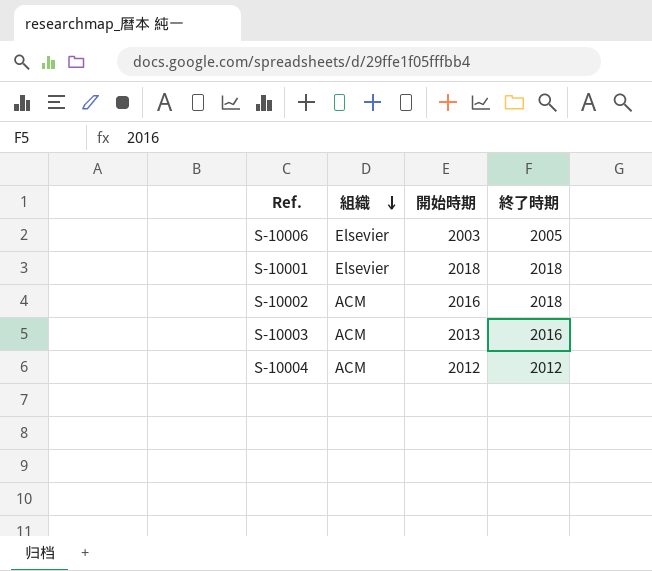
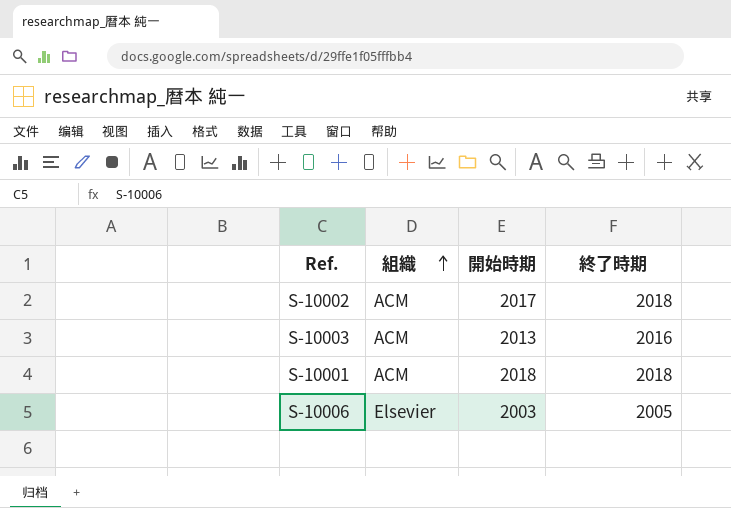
row order: 組織 descending -> 組織 ascending
row S-10004: ACM | 2012 | 2012 -> none
S-10002 | 開始時期: 2016 -> 2017
S-10001 | 組織: Elsevier -> ACM

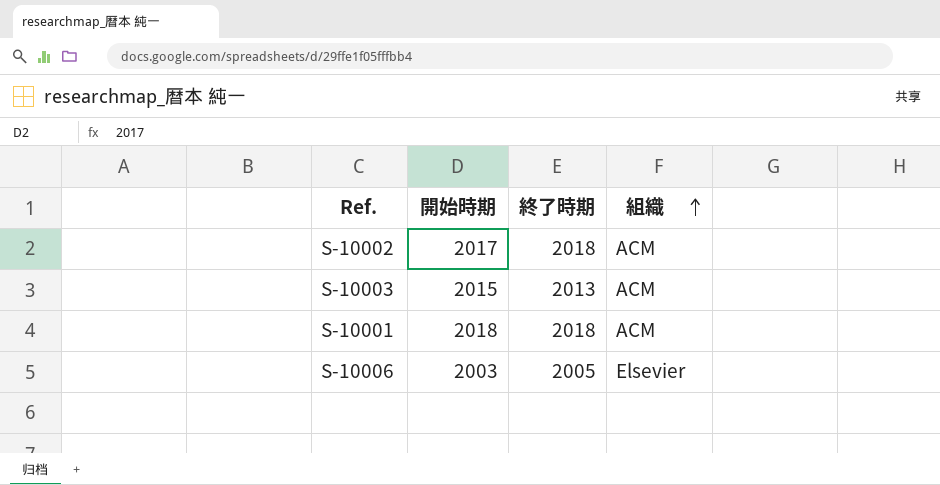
column 組織 | position: 2 -> 4
S-10003 | 開始時期: 2013 -> 2015
S-10003 | 終了時期: 2016 -> 2013

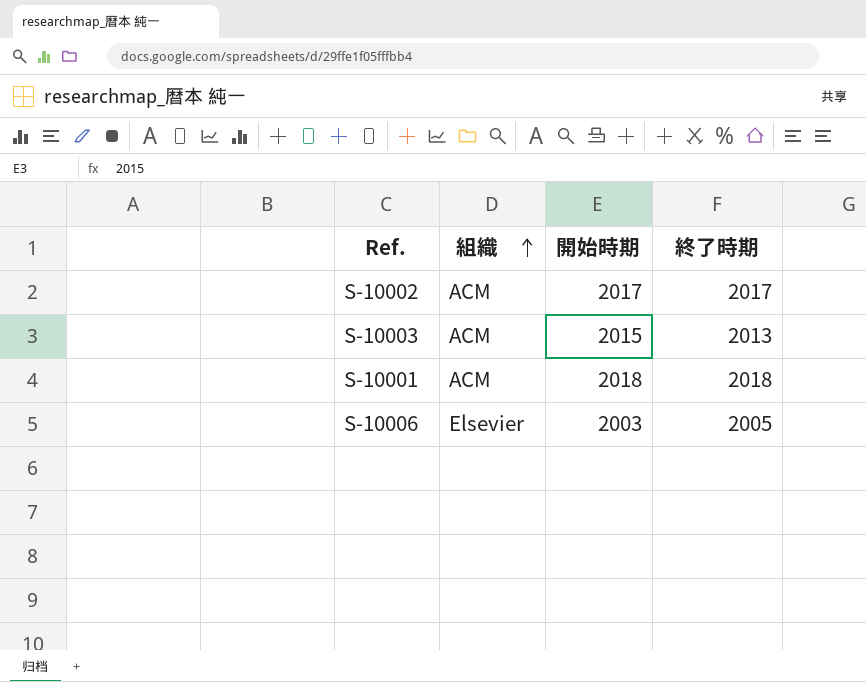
column 組織 | position: 4 -> 2
S-10002 | 終了時期: 2018 -> 2017

